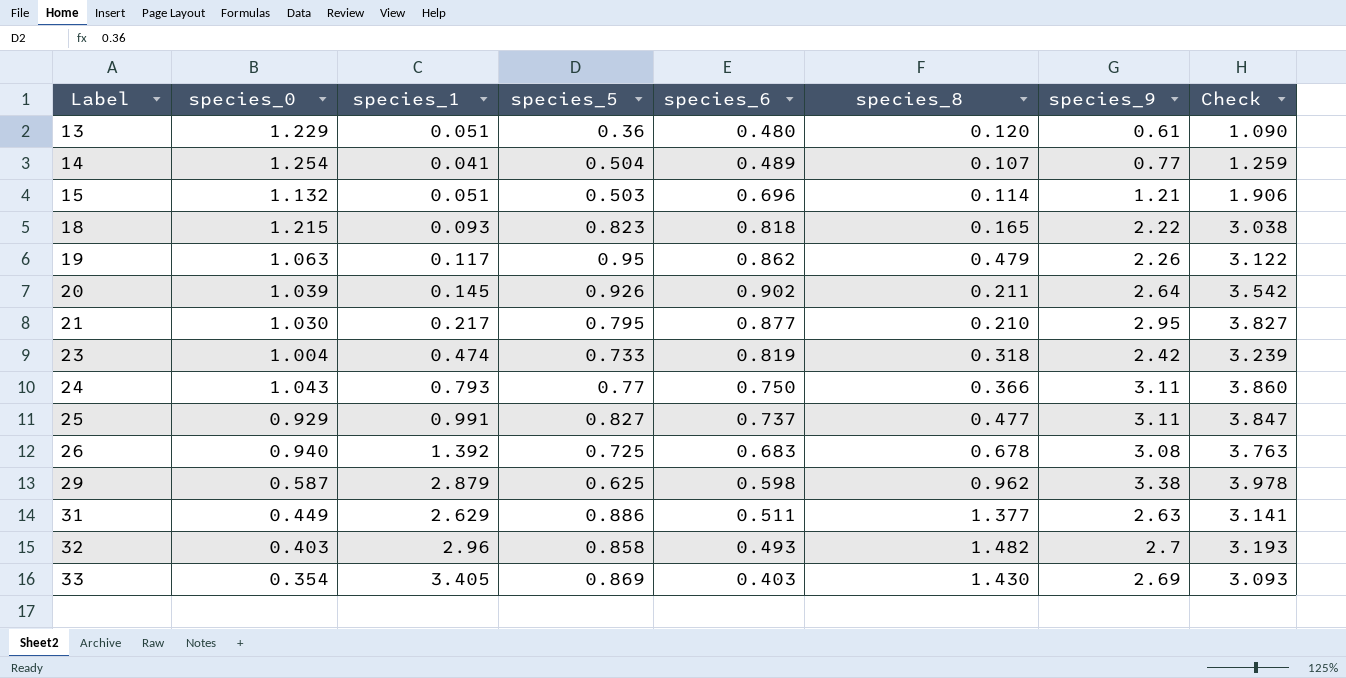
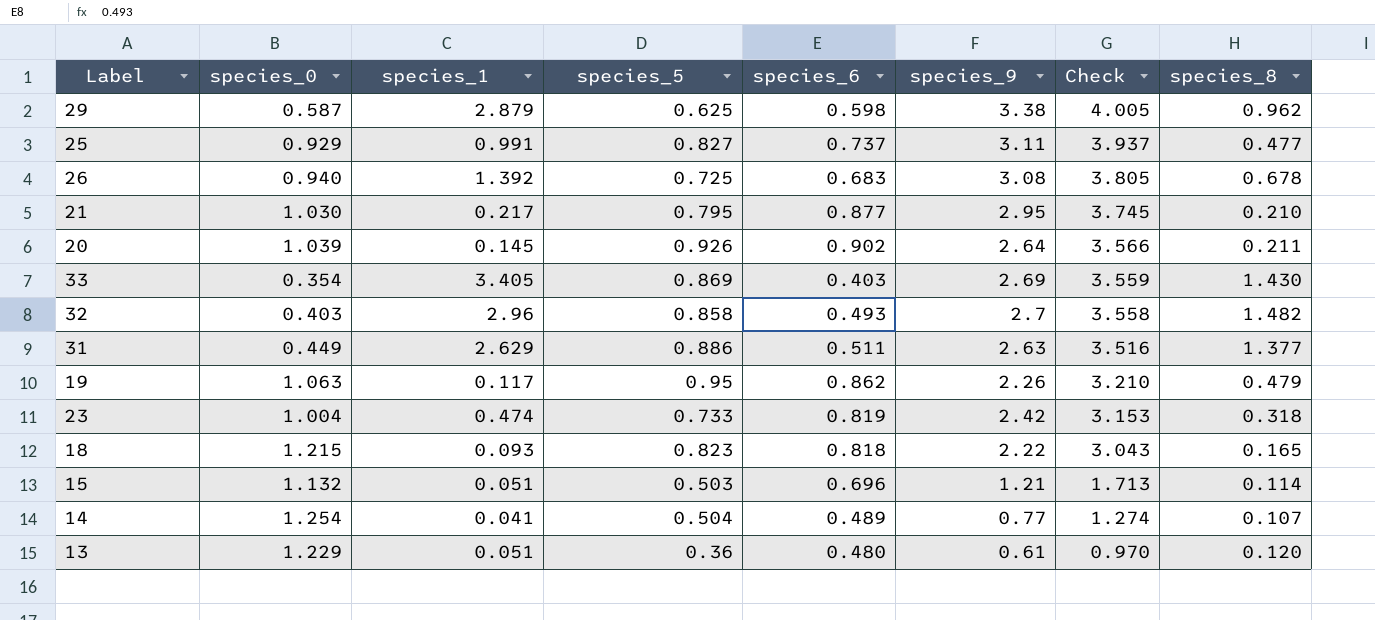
row order: Label ascending -> Check descending
column Check | formula: [species_6] + [species_9] -> [species_5] + [species_9]
column species_8 | position: 6 -> 8
row 24: 1.043 | 0.793 | 0.77 | 0.750 | 0.366 | 3.11 | 3.860 -> none

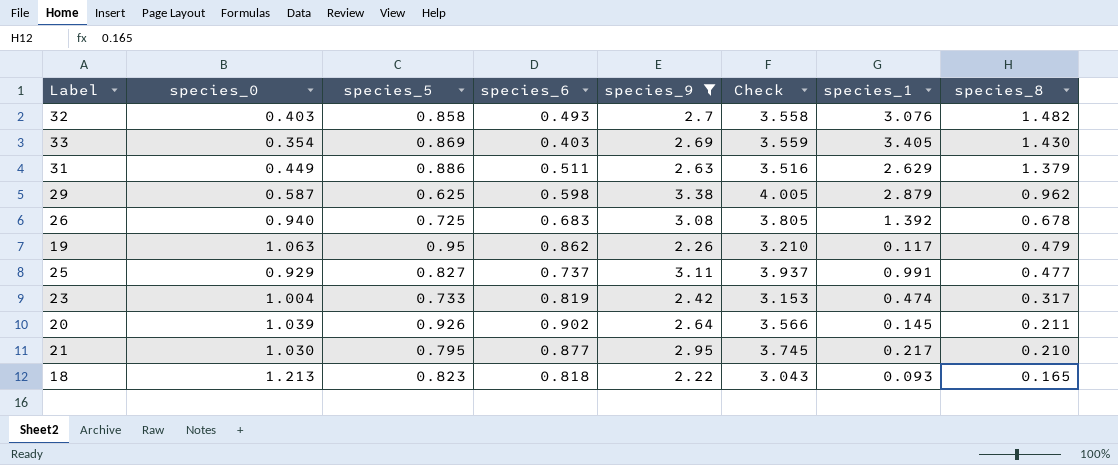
filter: none -> species_9 >= 2.22
row order: Check descending -> species_8 descending
column species_1 | position: 3 -> 7
32 | species_1: 2.96 -> 3.076
31 | species_8: 1.377 -> 1.379
23 | species_8: 0.318 -> 0.317
18 | species_0: 1.215 -> 1.213

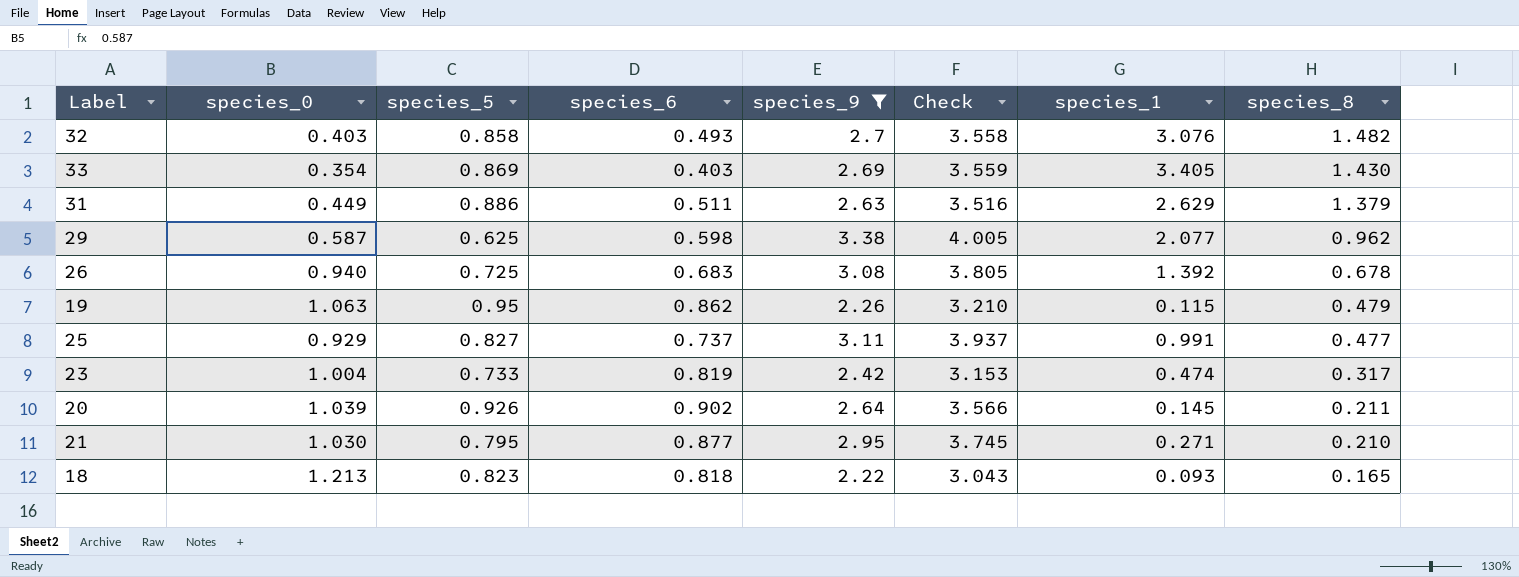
29 | species_1: 2.879 -> 2.077
19 | species_1: 0.117 -> 0.115
21 | species_1: 0.217 -> 0.271

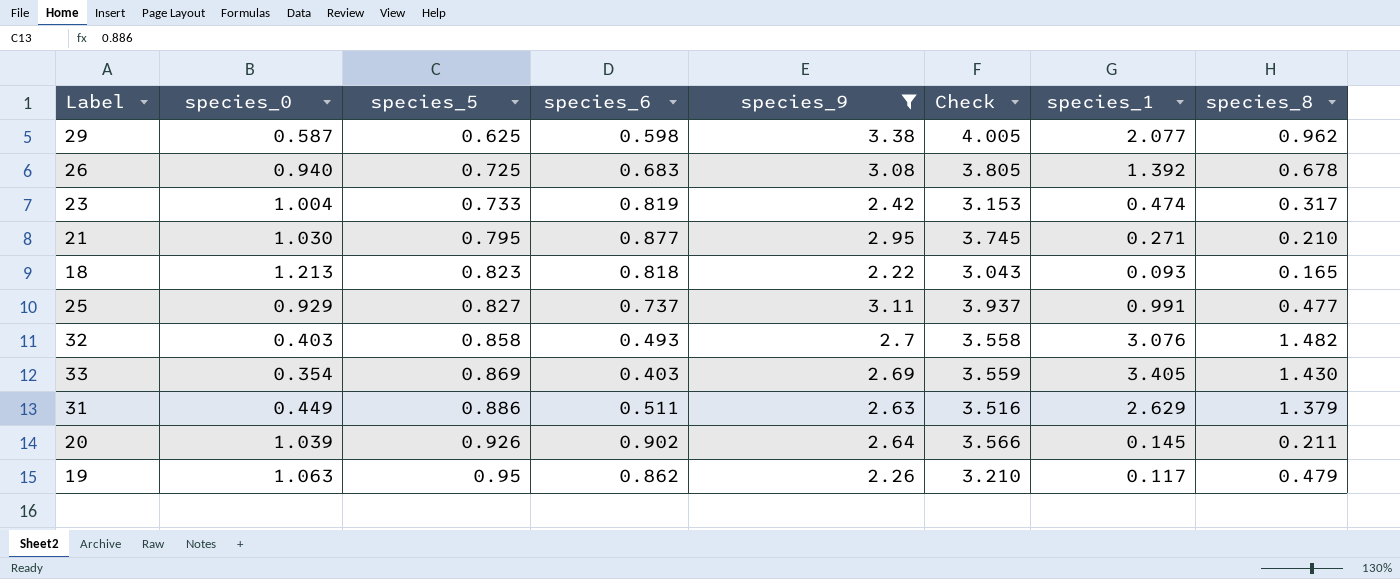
row order: species_8 descending -> species_5 ascending
19 | species_1: 0.115 -> 0.117

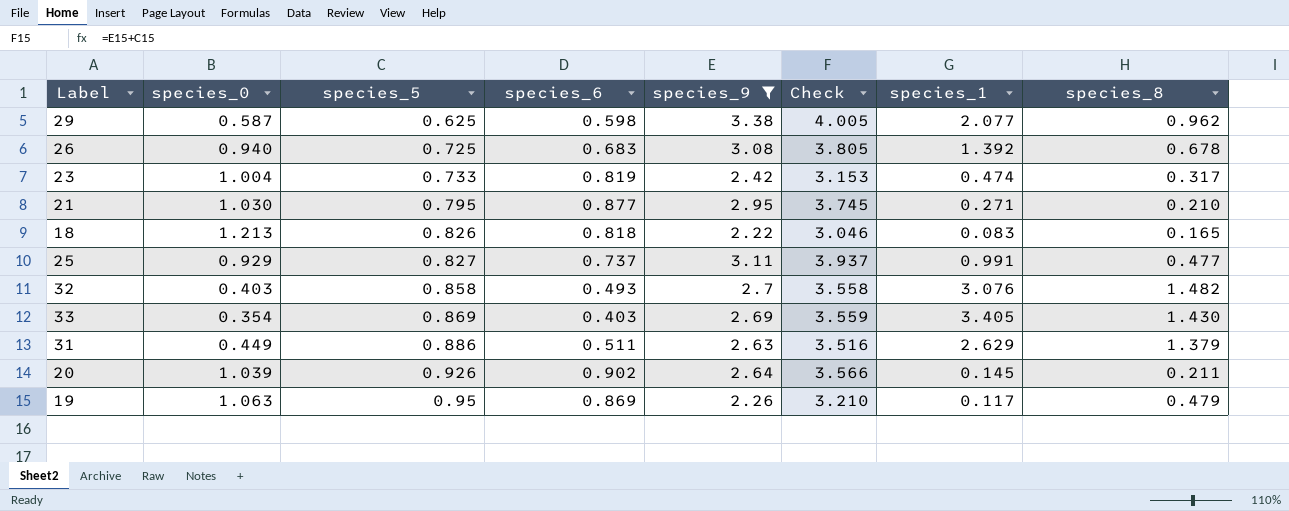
18 | species_5: 0.823 -> 0.826
18 | Check: 3.043 -> 3.046
18 | species_1: 0.093 -> 0.083
19 | species_6: 0.862 -> 0.869

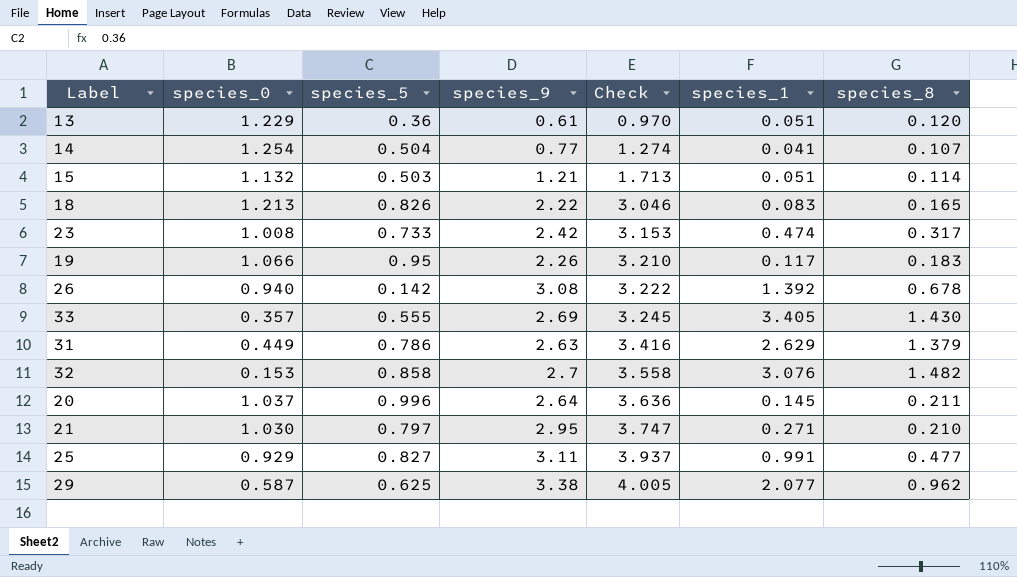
filter: species_9 >= 2.22 -> none
row order: species_5 ascending -> Check ascending
column species_6 | position: 4 -> none
23 | species_0: 1.004 -> 1.008
19 | species_0: 1.063 -> 1.066
19 | species_8: 0.479 -> 0.183
26 | species_5: 0.725 -> 0.142
26 | Check: 3.805 -> 3.222
33 | species_0: 0.354 -> 0.357
33 | species_5: 0.869 -> 0.555
33 | Check: 3.559 -> 3.245
31 | species_5: 0.886 -> 0.786
31 | Check: 3.516 -> 3.416
32 | species_0: 0.403 -> 0.153
20 | species_0: 1.039 -> 1.037
20 | species_5: 0.926 -> 0.996
20 | Check: 3.566 -> 3.636
21 | species_5: 0.795 -> 0.797
21 | Check: 3.745 -> 3.747

